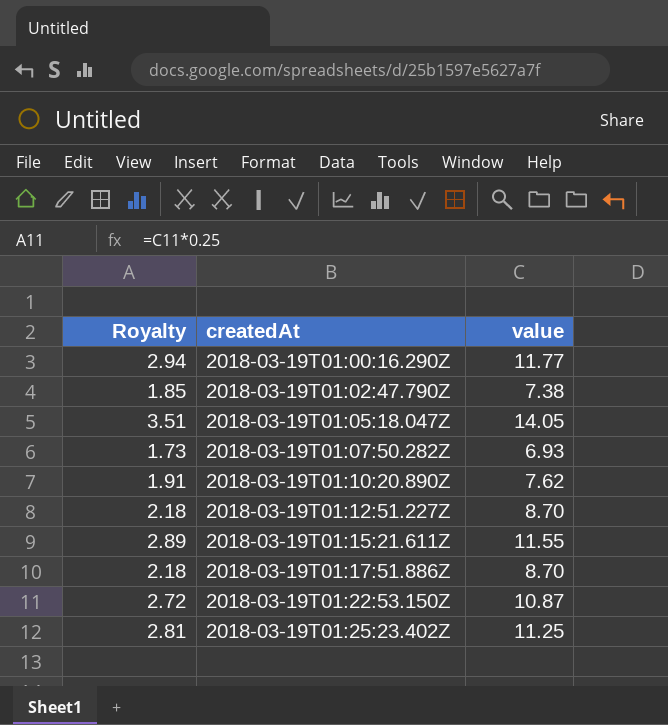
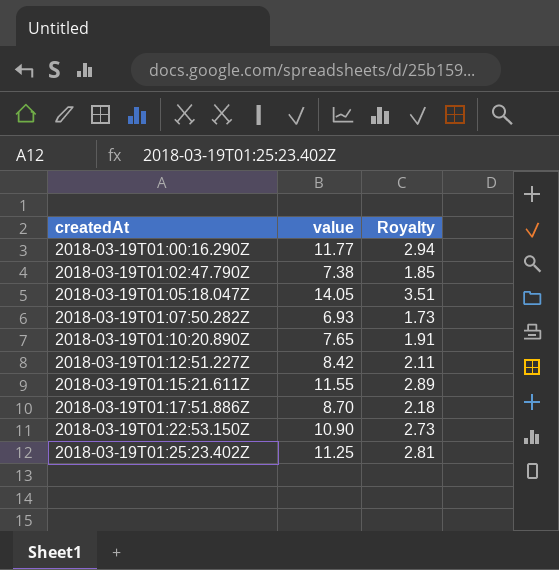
column Royalty | position: 1 -> 3
2018-03-19T01:10:20.890Z | value: 7.62 -> 7.65
2018-03-19T01:12:51.227Z | value: 8.70 -> 8.42
2018-03-19T01:12:51.227Z | Royalty: 2.18 -> 2.11
2018-03-19T01:22:53.150Z | value: 10.87 -> 10.90
2018-03-19T01:22:53.150Z | Royalty: 2.72 -> 2.73

